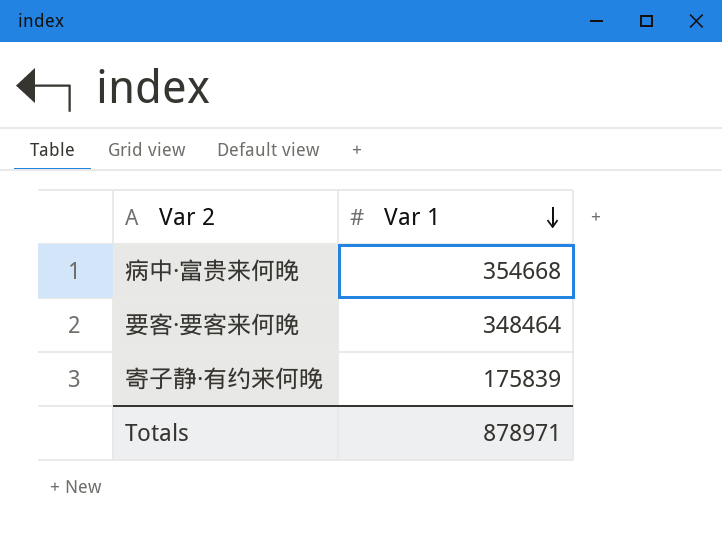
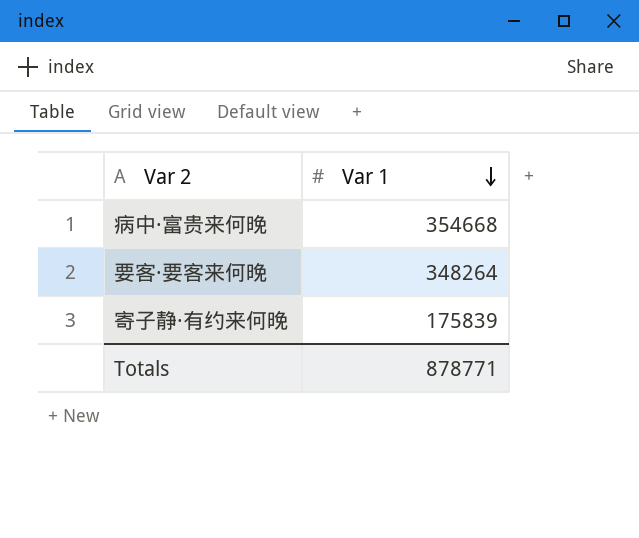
要客·要客来何晚 | Var 1: 348464 -> 348264
Totals | Var 1: 878971 -> 878771

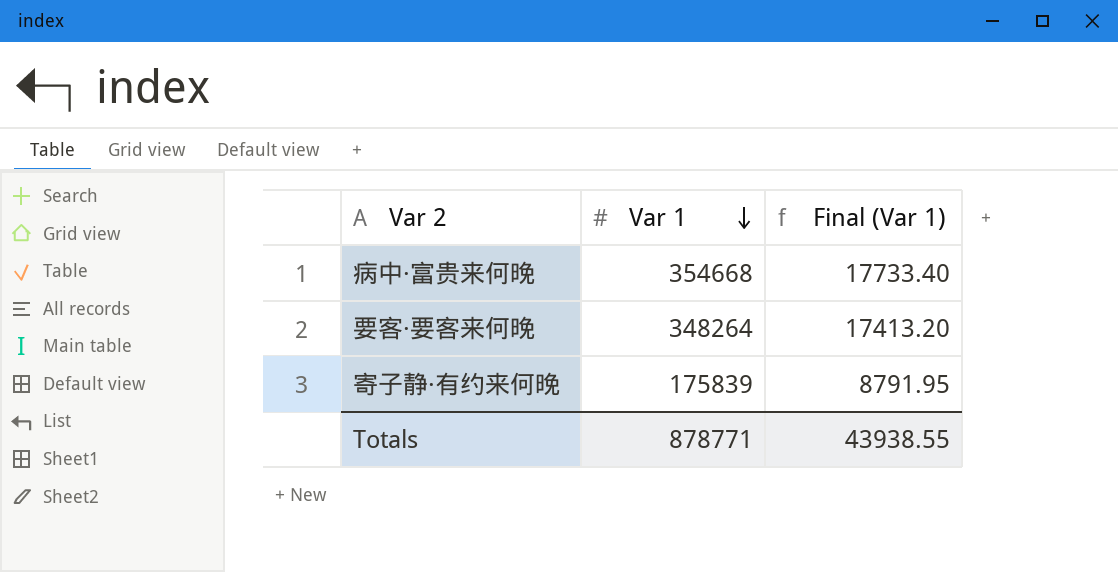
column Final (Var 1) | formula: none -> [Var 1] * 0.05

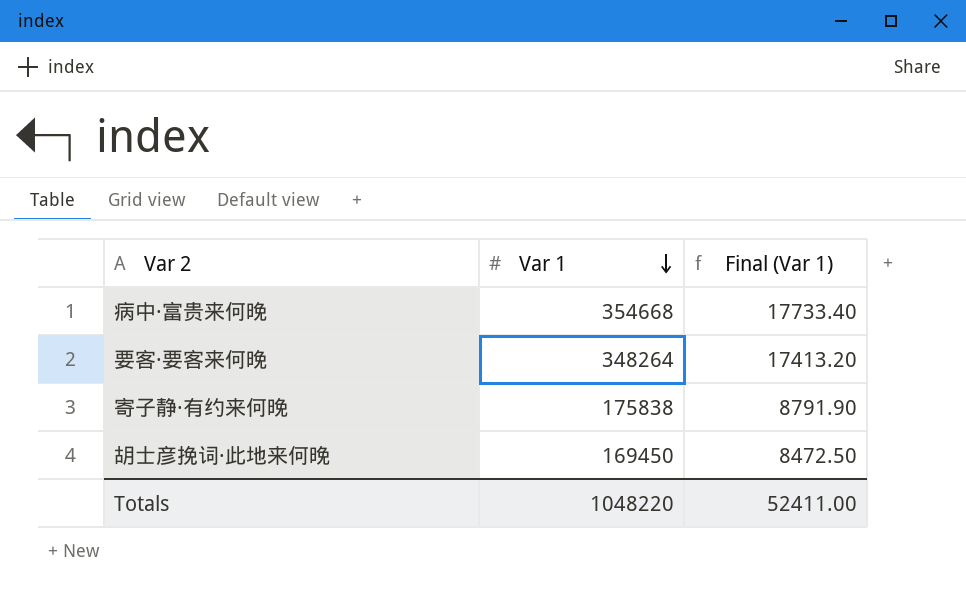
寄子静·有约来何晚 | Var 1: 175839 -> 175838
寄子静·有约来何晚 | Final (Var 1): 8791.95 -> 8791.90
row 胡士彦挽词·此地来何晚: none -> 169450 | 8472.50
Totals | Var 1: 878771 -> 1048220
Totals | Final (Var 1): 43938.55 -> 52411.00

